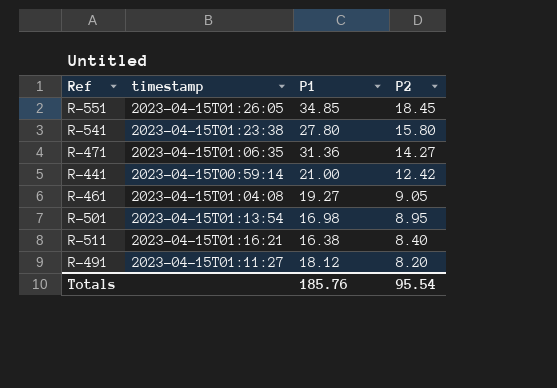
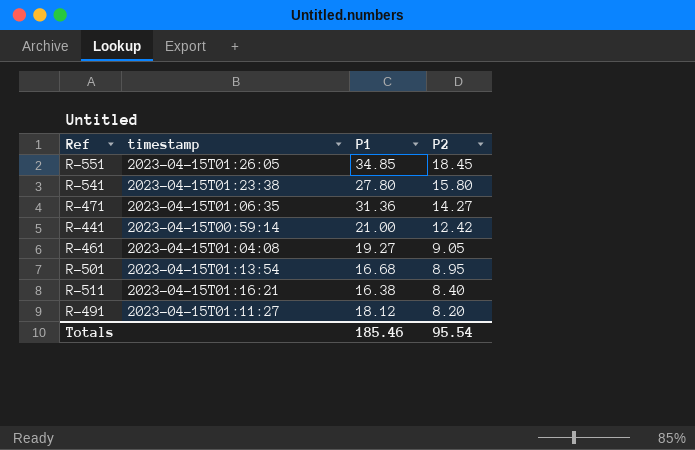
R-501 | P1: 16.98 -> 16.68
Totals | P1: 185.76 -> 185.46

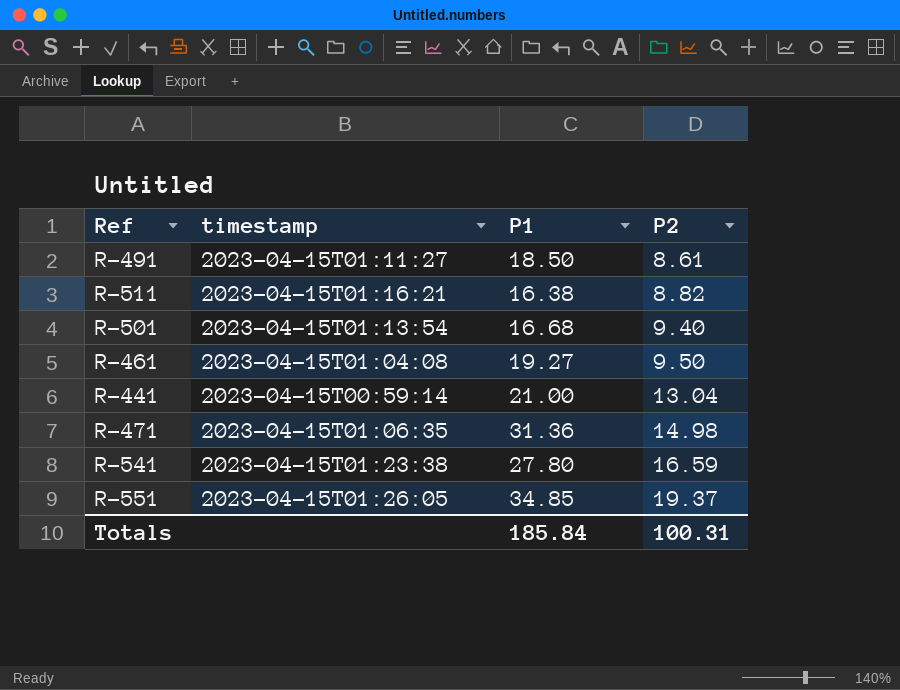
row order: P2 descending -> P2 ascending
R-491 | P1: 18.12 -> 18.50
R-491 | P2: 8.20 -> 8.61
R-511 | P2: 8.40 -> 8.82
R-501 | P2: 8.95 -> 9.40
R-461 | P2: 9.05 -> 9.50
R-441 | P2: 12.42 -> 13.04
R-471 | P2: 14.27 -> 14.98
R-541 | P2: 15.80 -> 16.59
R-551 | P2: 18.45 -> 19.37
Totals | P1: 185.46 -> 185.84
Totals | P2: 95.54 -> 100.31

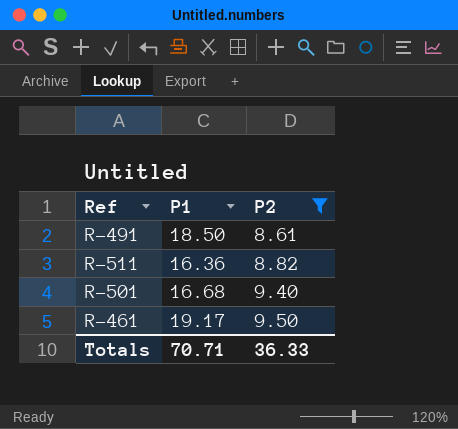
filter: none -> P2 <= 9.50
column timestamp | position: 2 -> none
R-511 | P1: 16.38 -> 16.36
R-461 | P1: 19.27 -> 19.17
Totals | P1: 185.84 -> 70.71
Totals | P2: 100.31 -> 36.33

